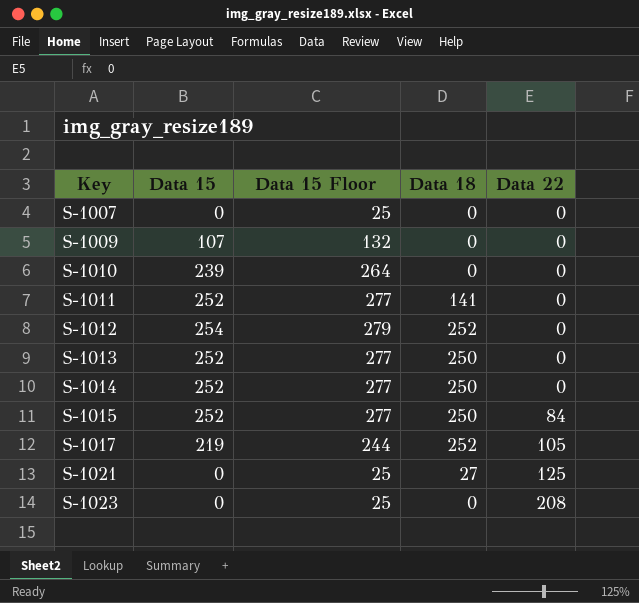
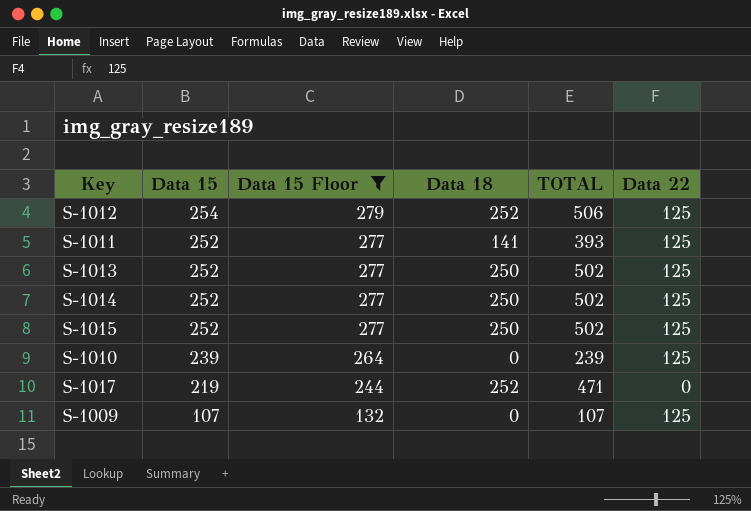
filter: none -> Data 15 Floor != 25
row order: Key ascending -> Data 15 descending
column TOTAL | formula: none -> [Data 15] + [Data 18]
S-1012 | Data 22: 0 -> 125
S-1011 | Data 22: 0 -> 125
S-1013 | Data 22: 0 -> 125
S-1014 | Data 22: 0 -> 125
S-1015 | Data 22: 84 -> 125
S-1010 | Data 22: 0 -> 125
S-1017 | Data 22: 105 -> 0
S-1009 | Data 22: 0 -> 125

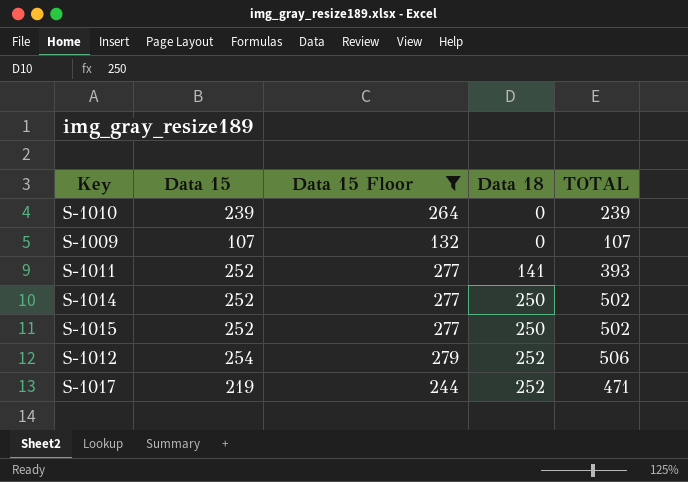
row order: Data 15 descending -> Data 18 ascending
column Data 22 | position: 6 -> none
row S-1013: 252 | 277 | 250 | 502 | 125 -> none

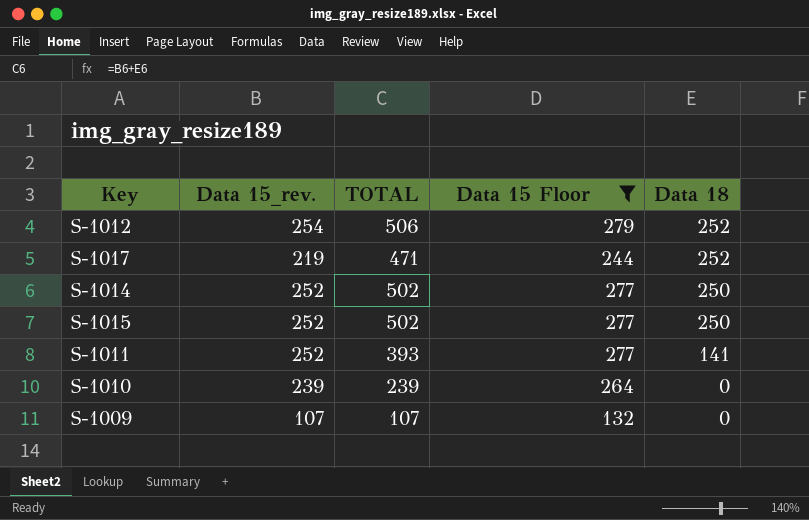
row order: Data 18 ascending -> Data 18 descending
column name: Data 15 -> Data 15_rev.
column TOTAL | position: 5 -> 3

